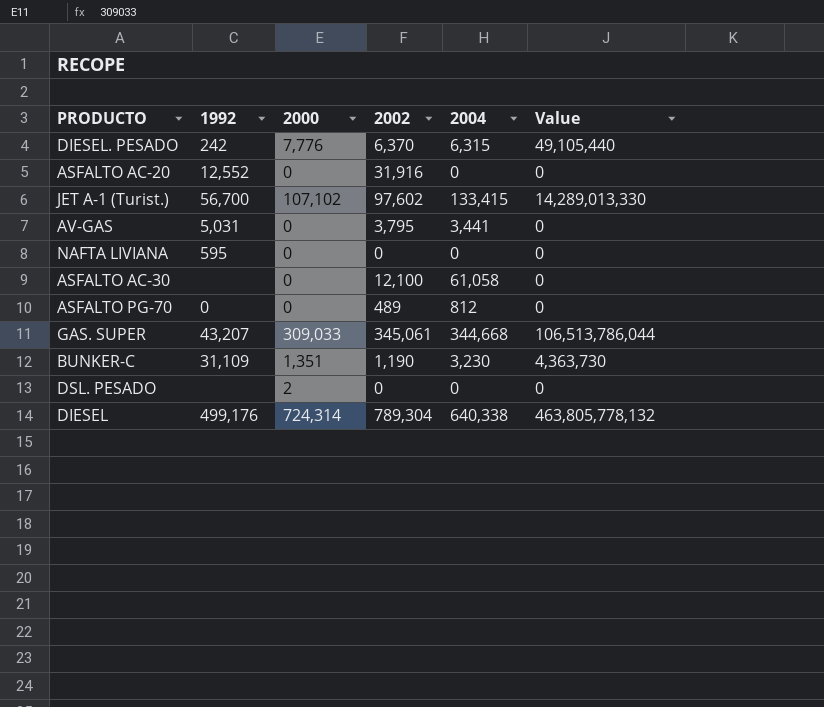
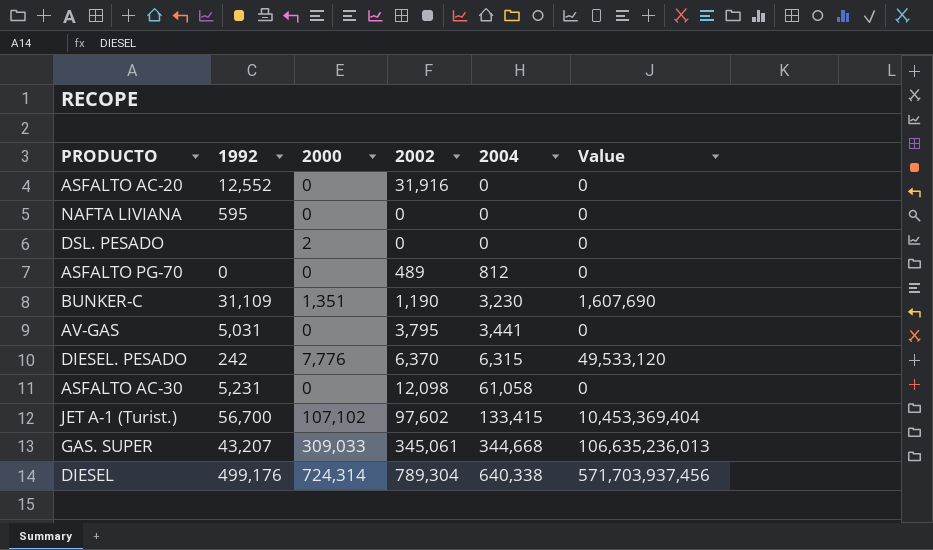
row order: none -> 2004 ascending
column Value | formula: [2000] * [2004] -> [2000] * [2002]
ASFALTO AC-30 | 1992: none -> 5,231
ASFALTO AC-30 | 2002: 12,100 -> 12,098

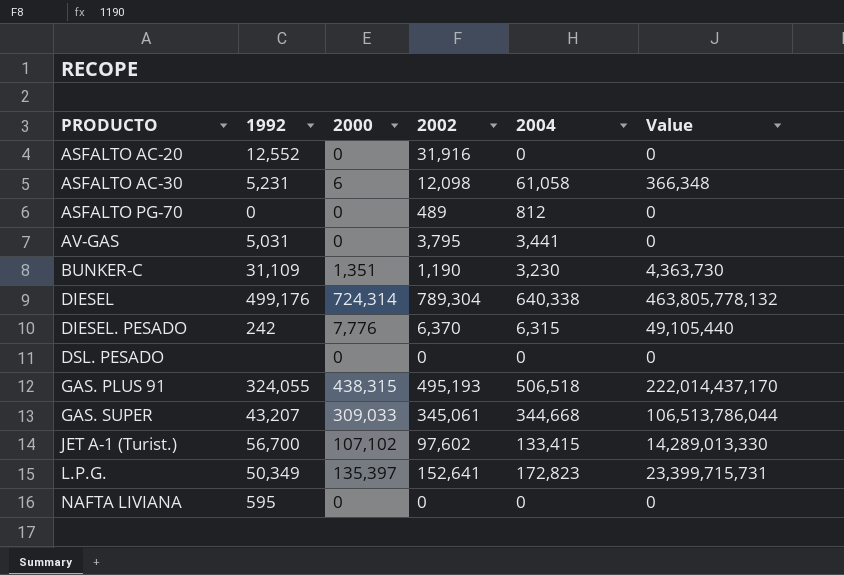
row order: 2004 ascending -> PRODUCTO ascending
column Value | formula: [2000] * [2002] -> [2000] * [2004]
ASFALTO AC-30 | 2000: 0 -> 6
DSL. PESADO | 2000: 2 -> 0
row GAS. PLUS 91: none -> 324,055 | 438,315 | 495,193 | 506,518 | 222,014,437,170
row L.P.G.: none -> 50,349 | 135,397 | 152,641 | 172,823 | 23,399,715,731

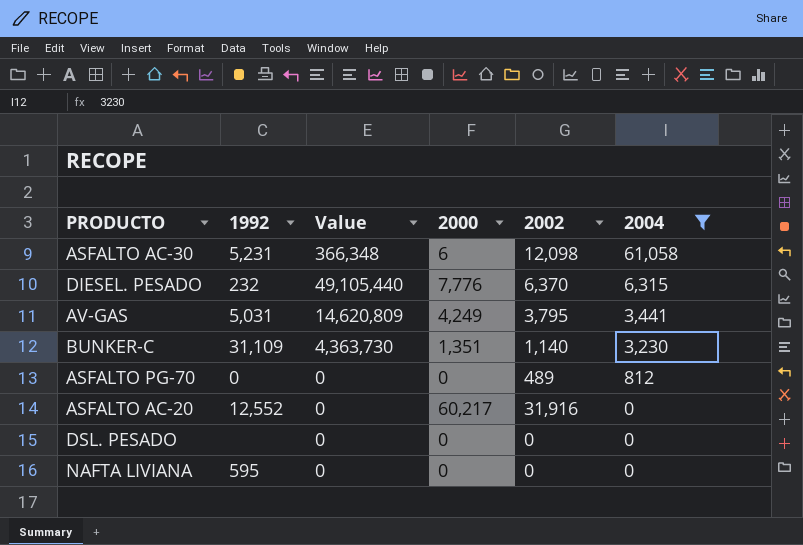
filter: none -> 2004 <= 61,058
row order: PRODUCTO ascending -> 2004 descending
column Value | position: 6 -> 3
DIESEL. PESADO | 1992: 242 -> 232
AV-GAS | Value: 0 -> 14,620,809
AV-GAS | 2000: 0 -> 4,249
BUNKER-C | 2002: 1,190 -> 1,140
ASFALTO AC-20 | 2000: 0 -> 60,217

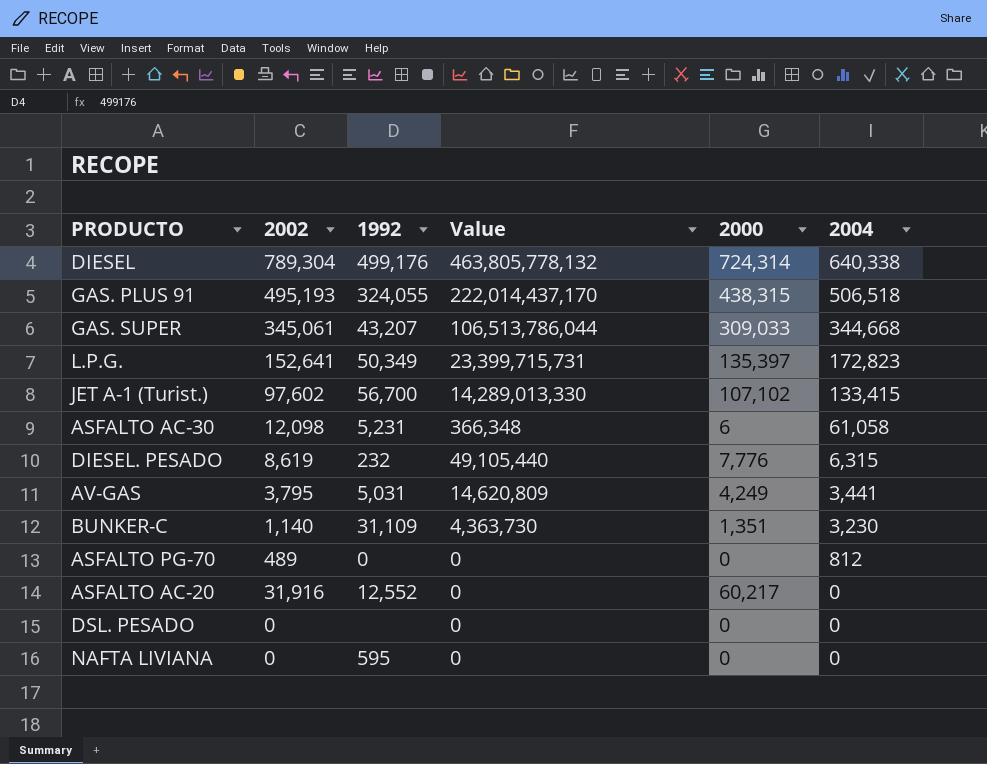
filter: 2004 <= 61,058 -> none
column 2002 | position: 5 -> 2
DIESEL. PESADO | 2002: 6,370 -> 8,619

